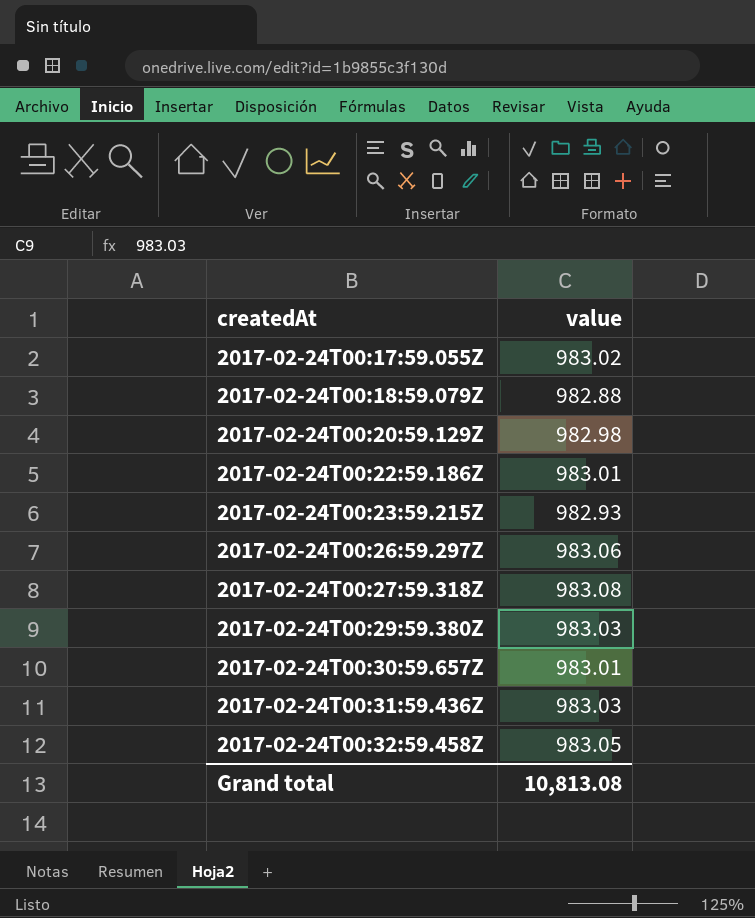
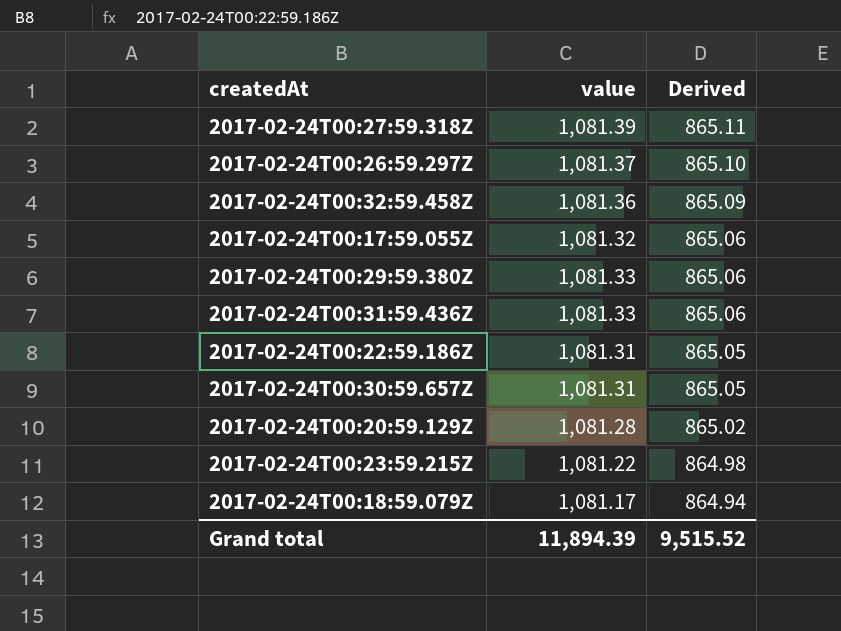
row order: createdAt ascending -> Derived descending
column Derived | formula: none -> [value] * 0.8
2017-02-24T00:27:59.318Z | value: 983.08 -> 1,081.39
2017-02-24T00:26:59.297Z | value: 983.06 -> 1,081.37
2017-02-24T00:32:59.458Z | value: 983.05 -> 1,081.36
2017-02-24T00:17:59.055Z | value: 983.02 -> 1,081.32
2017-02-24T00:29:59.380Z | value: 983.03 -> 1,081.33
2017-02-24T00:31:59.436Z | value: 983.03 -> 1,081.33
2017-02-24T00:22:59.186Z | value: 983.01 -> 1,081.31
2017-02-24T00:30:59.657Z | value: 983.01 -> 1,081.31
2017-02-24T00:20:59.129Z | value: 982.98 -> 1,081.28
2017-02-24T00:23:59.215Z | value: 982.93 -> 1,081.22
2017-02-24T00:18:59.079Z | value: 982.88 -> 1,081.17
Grand total | value: 10,813.08 -> 11,894.39

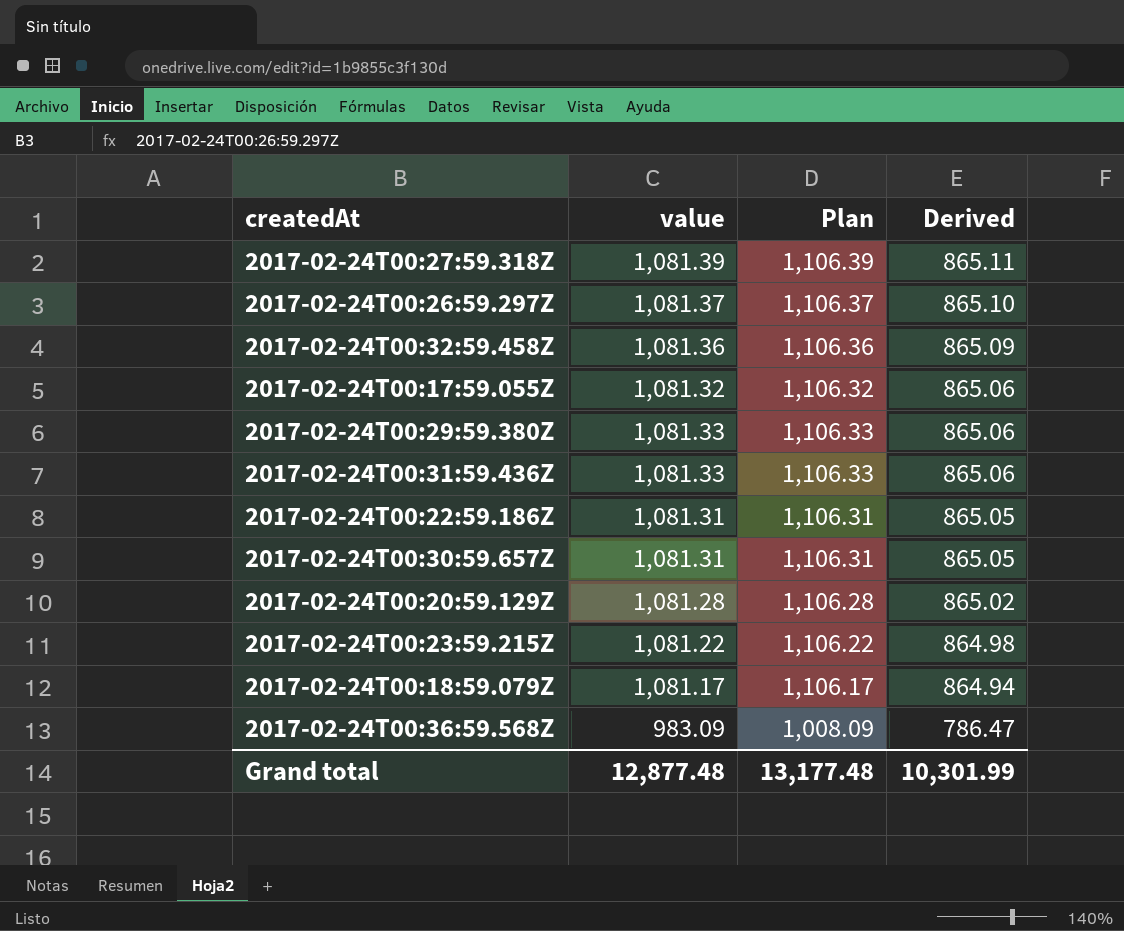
column Plan | formula: none -> [value] + 25
row 2017-02-24T00:36:59.568Z: none -> 983.09 | 1,008.09 | 786.47
Grand total | value: 11,894.39 -> 12,877.48
Grand total | Derived: 9,515.52 -> 10,301.99

